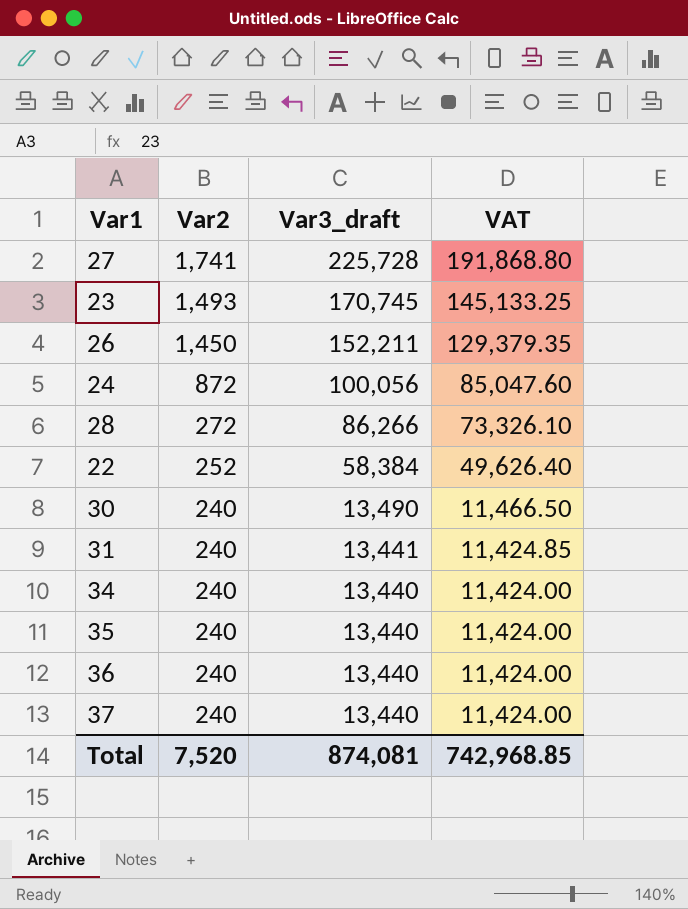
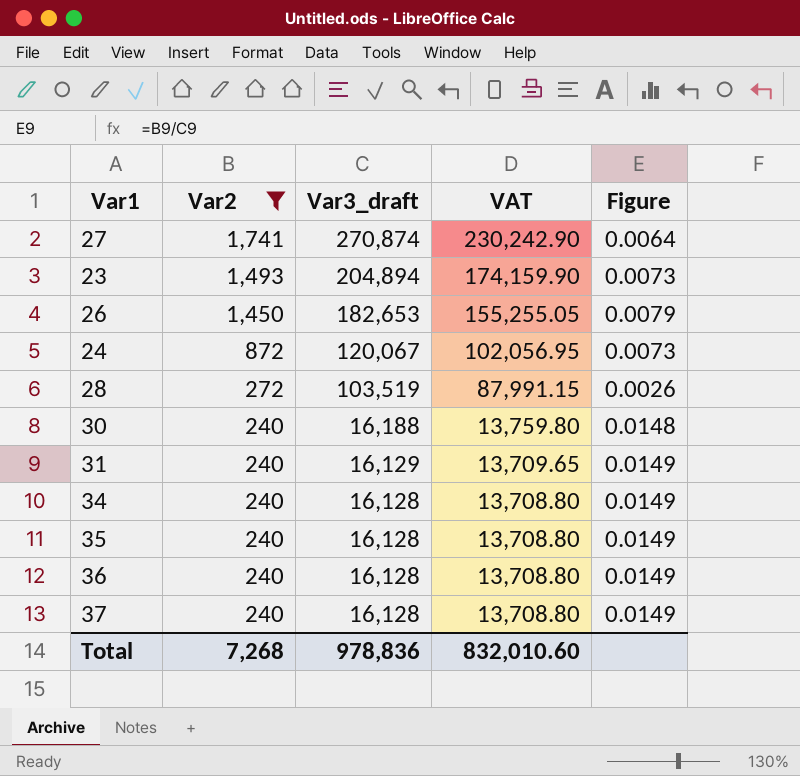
filter: none -> Var2 != 252
column Figure | formula: none -> [Var2] / [Var3_draft]
27 | Var3_draft: 225,728 -> 270,874
27 | VAT: 191,868.80 -> 230,242.90
23 | Var3_draft: 170,745 -> 204,894
23 | VAT: 145,133.25 -> 174,159.90
26 | Var3_draft: 152,211 -> 182,653
26 | VAT: 129,379.35 -> 155,255.05
24 | Var3_draft: 100,056 -> 120,067
24 | VAT: 85,047.60 -> 102,056.95
28 | Var3_draft: 86,266 -> 103,519
28 | VAT: 73,326.10 -> 87,991.15
30 | Var3_draft: 13,490 -> 16,188
30 | VAT: 11,466.50 -> 13,759.80
31 | Var3_draft: 13,441 -> 16,129
31 | VAT: 11,424.85 -> 13,709.65
34 | Var3_draft: 13,440 -> 16,128
34 | VAT: 11,424.00 -> 13,708.80
35 | Var3_draft: 13,440 -> 16,128
35 | VAT: 11,424.00 -> 13,708.80
36 | Var3_draft: 13,440 -> 16,128
36 | VAT: 11,424.00 -> 13,708.80
37 | Var3_draft: 13,440 -> 16,128
37 | VAT: 11,424.00 -> 13,708.80
Total | Var2: 7,520 -> 7,268
Total | Var3_draft: 874,081 -> 978,836
Total | VAT: 742,968.85 -> 832,010.60

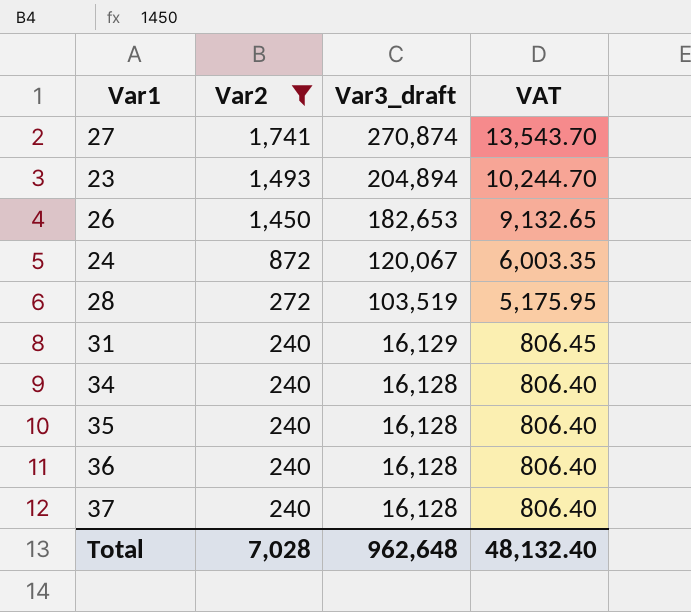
column Figure | formula: [Var2] / [Var3_draft] -> none
column VAT | formula: [Var3_draft] * 0.85 -> [Var3_draft] * 0.05
row 30: 240 | 16,188 | 13,759.80 | 0.0148 -> none
Total | Var2: 7,268 -> 7,028
Total | Var3_draft: 978,836 -> 962,648
Total | VAT: 832,010.60 -> 48,132.40

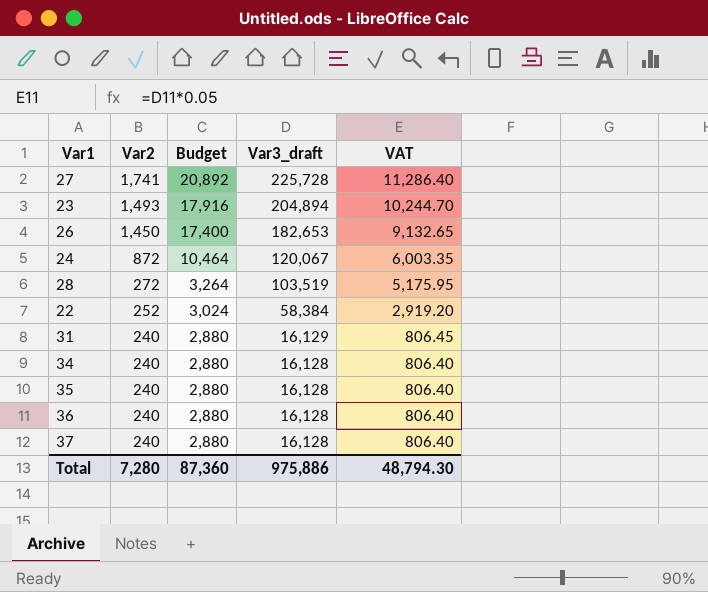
filter: Var2 != 252 -> none
column Budget | formula: none -> [Var2] * 12
27 | Var3_draft: 270,874 -> 225,728
27 | VAT: 13,543.70 -> 11,286.40
Total | Var2: 7,028 -> 7,280
Total | Var3_draft: 962,648 -> 975,886
Total | VAT: 48,132.40 -> 48,794.30

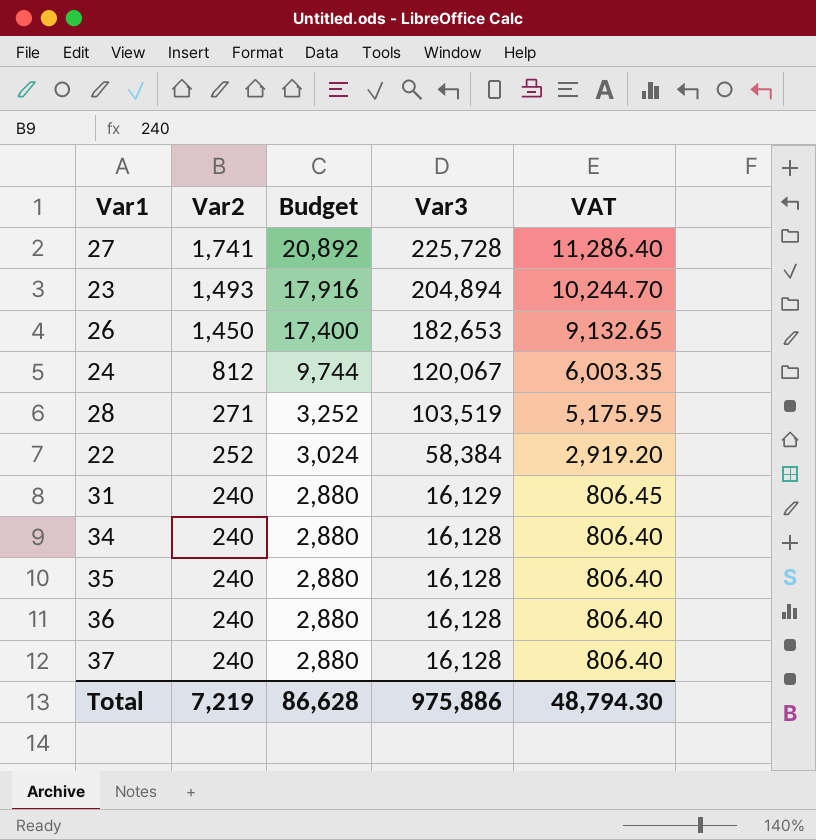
column name: Var3_draft -> Var3
24 | Var2: 872 -> 812
24 | Budget: 10,464 -> 9,744
28 | Var2: 272 -> 271
28 | Budget: 3,264 -> 3,252
Total | Var2: 7,280 -> 7,219
Total | Budget: 87,360 -> 86,628

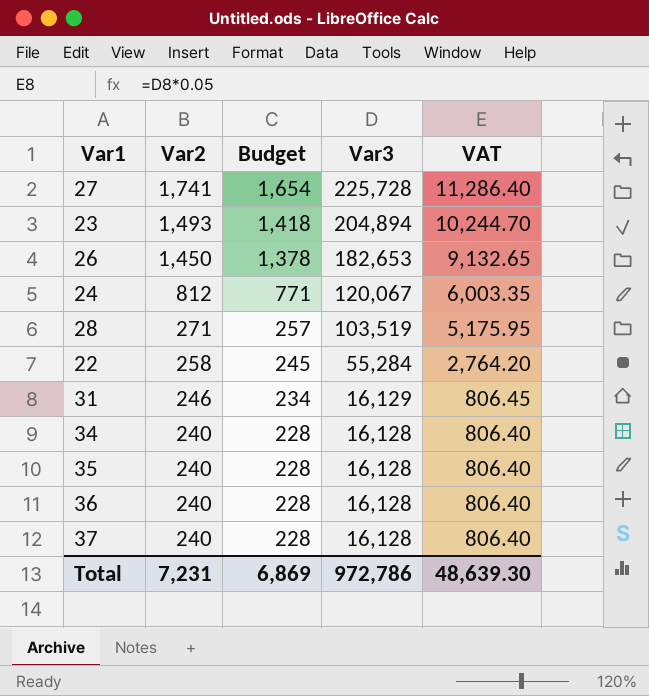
column Budget | formula: [Var2] * 12 -> [Var2] * 0.95
22 | Var2: 252 -> 258
22 | Var3: 58,384 -> 55,284
22 | VAT: 2,919.20 -> 2,764.20
31 | Var2: 240 -> 246
Total | Var2: 7,219 -> 7,231
Total | Budget: 86,628 -> 6,869
Total | Var3: 975,886 -> 972,786
Total | VAT: 48,794.30 -> 48,639.30

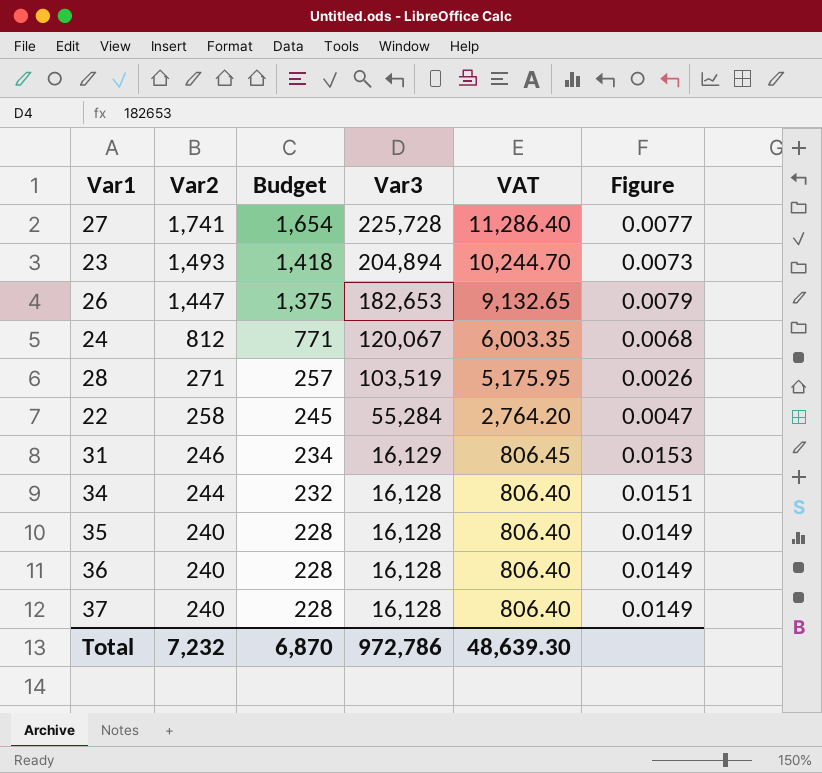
column Figure | formula: none -> [Var2] / [Var3]
26 | Var2: 1,450 -> 1,447
26 | Budget: 1,378 -> 1,375
34 | Var2: 240 -> 244
34 | Budget: 228 -> 232
Total | Var2: 7,231 -> 7,232
Total | Budget: 6,869 -> 6,870

